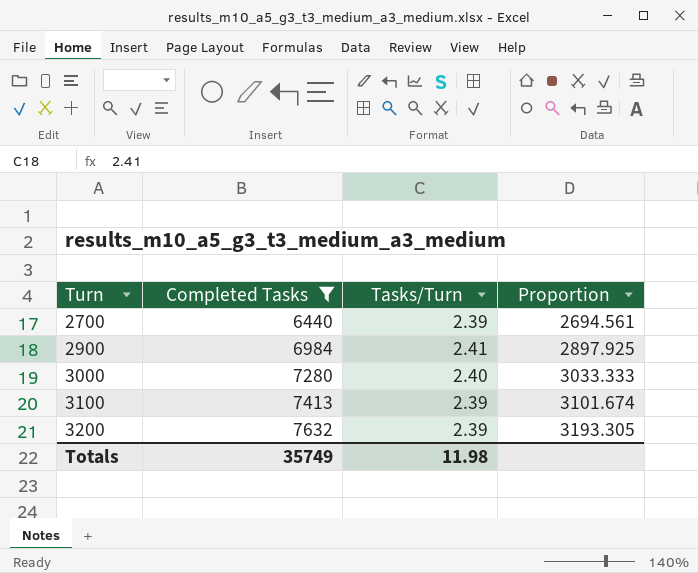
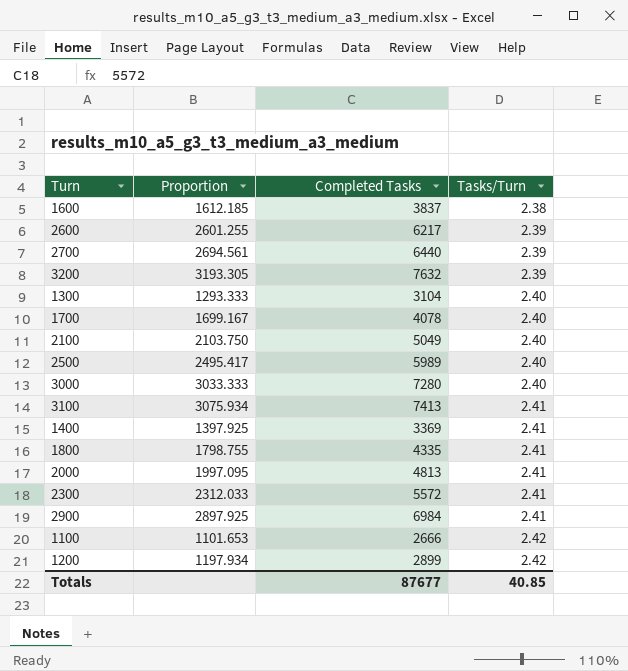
filter: Completed Tasks >= 6440 -> none
row order: Turn ascending -> Tasks/Turn ascending
column Proportion | position: 4 -> 2
3100 | Proportion: 3101.674 -> 3075.934
3100 | Tasks/Turn: 2.39 -> 2.41
Totals | Completed Tasks: 35749 -> 87677
Totals | Tasks/Turn: 11.98 -> 40.85

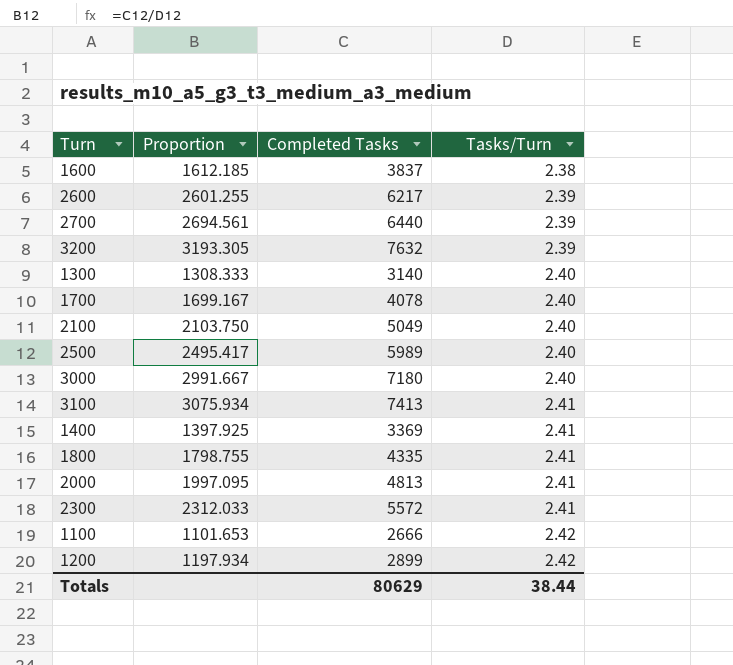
row 2900: 2897.925 | 6984 | 2.41 -> none
1300 | Proportion: 1293.333 -> 1308.333
1300 | Completed Tasks: 3104 -> 3140
3000 | Proportion: 3033.333 -> 2991.667
3000 | Completed Tasks: 7280 -> 7180
Totals | Completed Tasks: 87677 -> 80629
Totals | Tasks/Turn: 40.85 -> 38.44

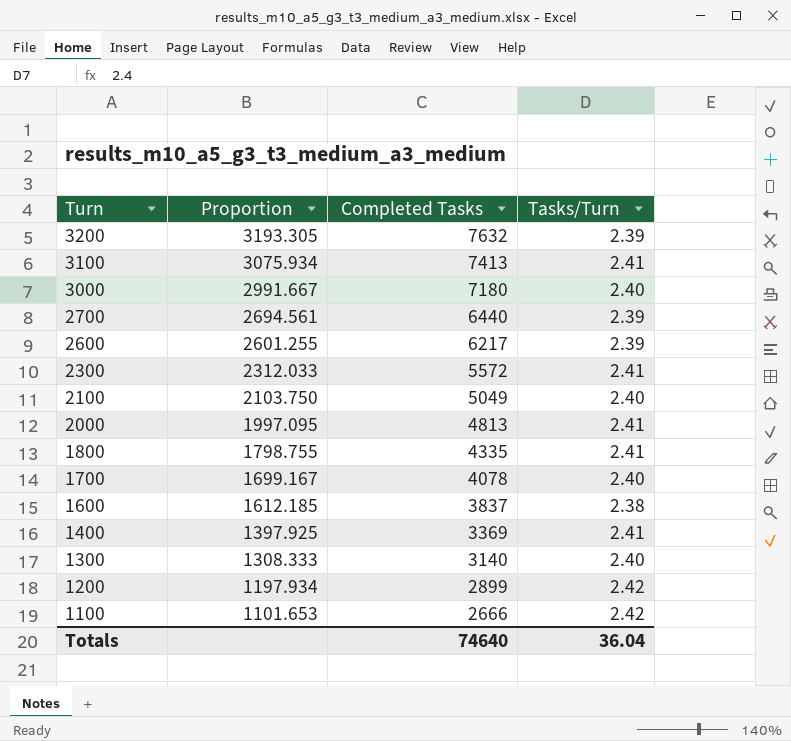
row order: Tasks/Turn ascending -> Turn descending
row 2500: 2495.417 | 5989 | 2.40 -> none
Totals | Completed Tasks: 80629 -> 74640
Totals | Tasks/Turn: 38.44 -> 36.04

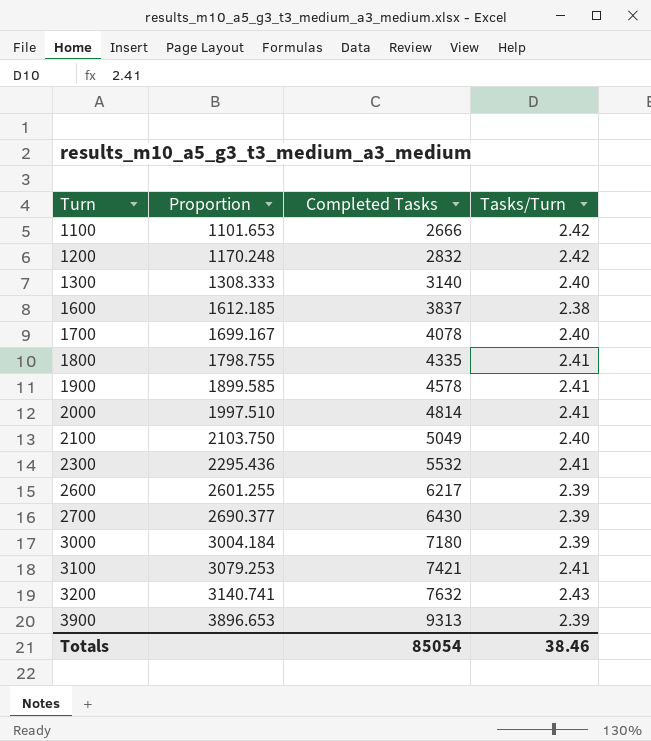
row order: Turn descending -> Turn ascending
row 1400: 1397.925 | 3369 | 2.41 -> none
1200 | Proportion: 1197.934 -> 1170.248
1200 | Completed Tasks: 2899 -> 2832
row 1900: none -> 1899.585 | 4578 | 2.41
2000 | Proportion: 1997.095 -> 1997.510
2000 | Completed Tasks: 4813 -> 4814
2300 | Proportion: 2312.033 -> 2295.436
2300 | Completed Tasks: 5572 -> 5532
2700 | Proportion: 2694.561 -> 2690.377
2700 | Completed Tasks: 6440 -> 6430
3000 | Proportion: 2991.667 -> 3004.184
3000 | Tasks/Turn: 2.40 -> 2.39
3100 | Proportion: 3075.934 -> 3079.253
3100 | Completed Tasks: 7413 -> 7421
3200 | Proportion: 3193.305 -> 3140.741
3200 | Tasks/Turn: 2.39 -> 2.43
row 3900: none -> 3896.653 | 9313 | 2.39
Totals | Completed Tasks: 74640 -> 85054
Totals | Tasks/Turn: 36.04 -> 38.46

